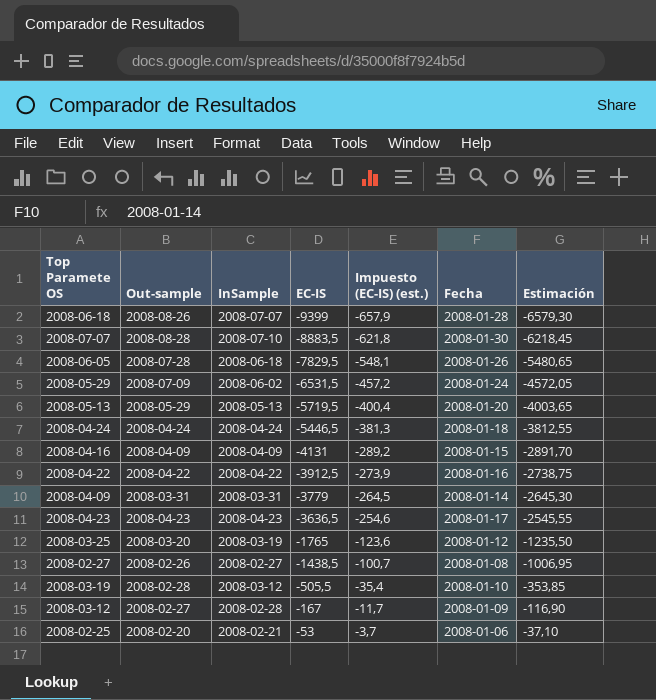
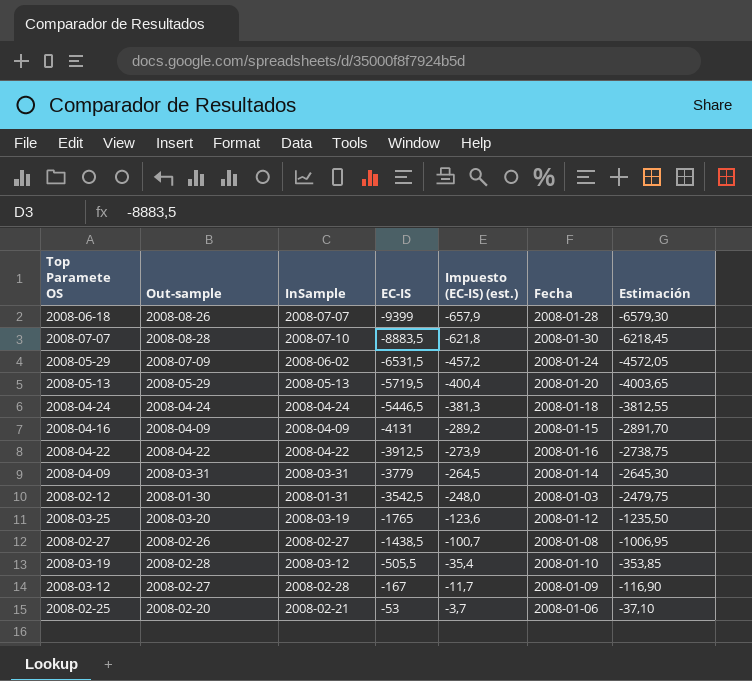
row 2008-06-05: 2008-07-28 | 2008-06-18 | -7829,5 | -548,1 | 2008-01-26 | -5480,65 -> none
row 2008-04-23: 2008-04-23 | 2008-04-23 | -3636,5 | -254,6 | 2008-01-17 | -2545,55 -> none
row 2008-02-12: none -> 2008-01-30 | 2008-01-31 | -3542,5 | -248,0 | 2008-01-03 | -2479,75

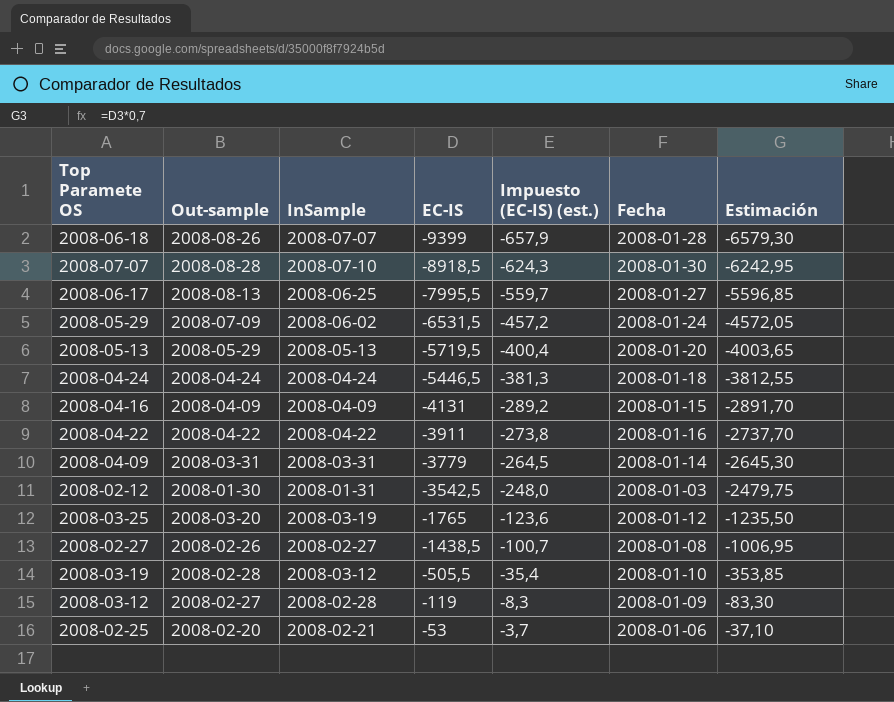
2008-07-07 | EC-IS: -8883,5 -> -8918,5
2008-07-07 | Impuesto (EC-IS) (est.): -621,8 -> -624,3
2008-07-07 | Estimación: -6218,45 -> -6242,95
row 2008-06-17: none -> 2008-08-13 | 2008-06-25 | -7995,5 | -559,7 | 2008-01-27 | -5596,85
2008-04-22 | EC-IS: -3912,5 -> -3911
2008-04-22 | Impuesto (EC-IS) (est.): -273,9 -> -273,8
2008-04-22 | Estimación: -2738,75 -> -2737,70
2008-03-12 | EC-IS: -167 -> -119
2008-03-12 | Impuesto (EC-IS) (est.): -11,7 -> -8,3
2008-03-12 | Estimación: -116,90 -> -83,30

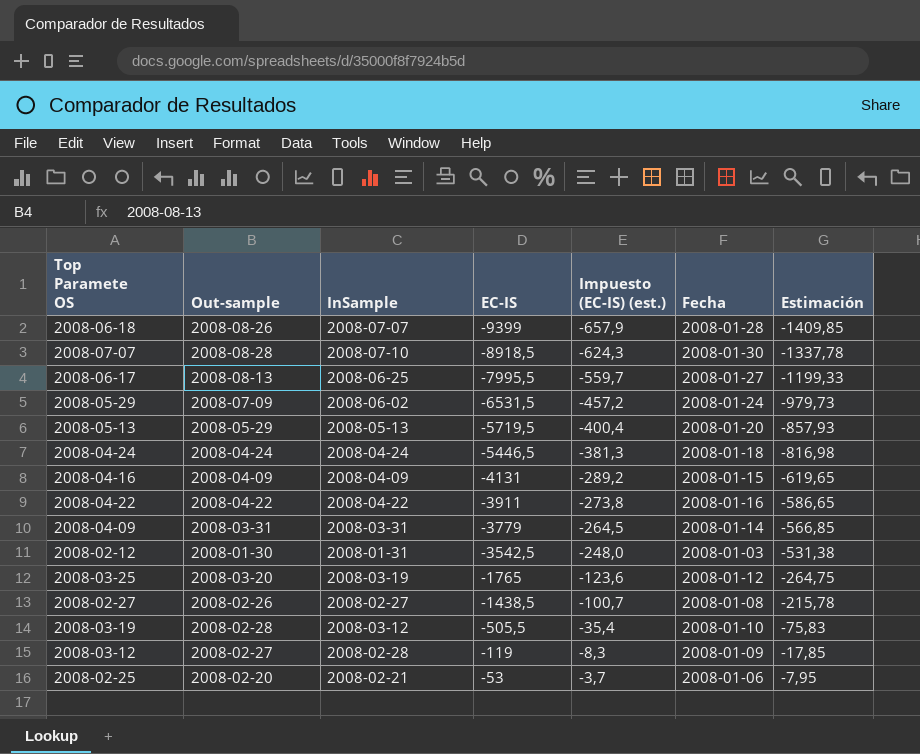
column Estimación | formula: [EC-IS] * 0,7 -> [EC-IS] * 0,15

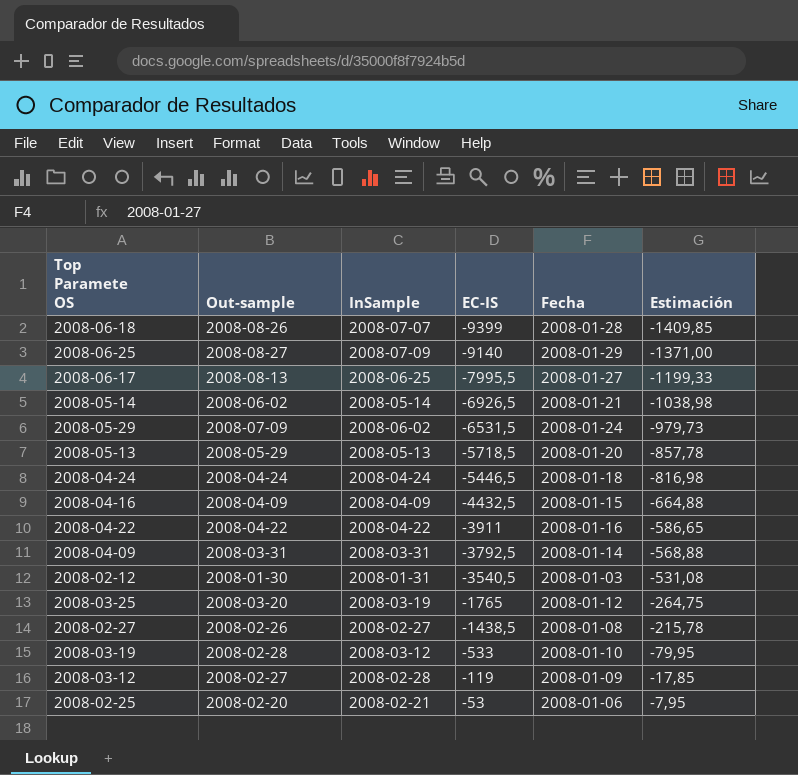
column Impuesto (EC-IS) (est.) | formula: [EC-IS] * 0,07 -> none
row 2008-07-07: 2008-08-28 | 2008-07-10 | -8918,5 | -624,3 | 2008-01-30 | -1337,78 -> none
row 2008-06-25: none -> 2008-08-27 | 2008-07-09 | -9140 | 2008-01-29 | -1371,00
row 2008-05-14: none -> 2008-06-02 | 2008-05-14 | -6926,5 | 2008-01-21 | -1038,98
2008-05-13 | EC-IS: -5719,5 -> -5718,5
2008-05-13 | Estimación: -857,93 -> -857,78
2008-04-16 | EC-IS: -4131 -> -4432,5
2008-04-16 | Estimación: -619,65 -> -664,88
2008-04-09 | EC-IS: -3779 -> -3792,5
2008-04-09 | Estimación: -566,85 -> -568,88
2008-02-12 | EC-IS: -3542,5 -> -3540,5
2008-02-12 | Estimación: -531,38 -> -531,08
2008-03-19 | EC-IS: -505,5 -> -533
2008-03-19 | Estimación: -75,83 -> -79,95

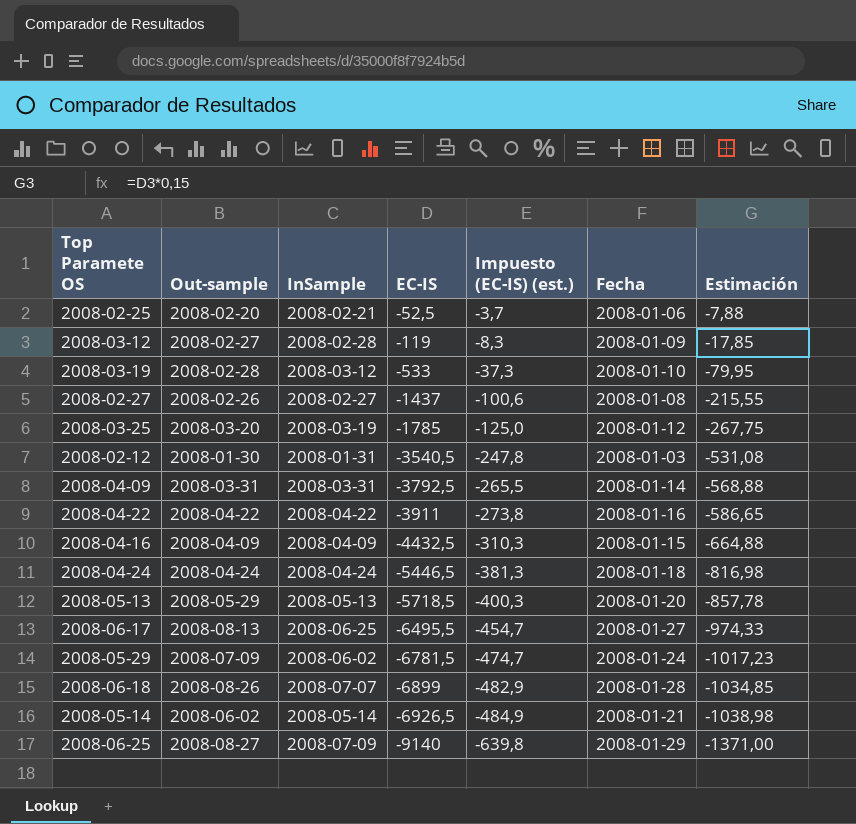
row order: EC-IS ascending -> EC-IS descending
column Impuesto (EC-IS) (est.) | formula: none -> [EC-IS] * 0,07
2008-02-25 | EC-IS: -53 -> -52,5
2008-02-25 | Estimación: -7,95 -> -7,88
2008-02-27 | EC-IS: -1438,5 -> -1437
2008-02-27 | Estimación: -215,78 -> -215,55
2008-03-25 | EC-IS: -1765 -> -1785
2008-03-25 | Estimación: -264,75 -> -267,75
2008-06-17 | EC-IS: -7995,5 -> -6495,5
2008-06-17 | Estimación: -1199,33 -> -974,33
2008-05-29 | EC-IS: -6531,5 -> -6781,5
2008-05-29 | Estimación: -979,73 -> -1017,23
2008-06-18 | EC-IS: -9399 -> -6899
2008-06-18 | Estimación: -1409,85 -> -1034,85

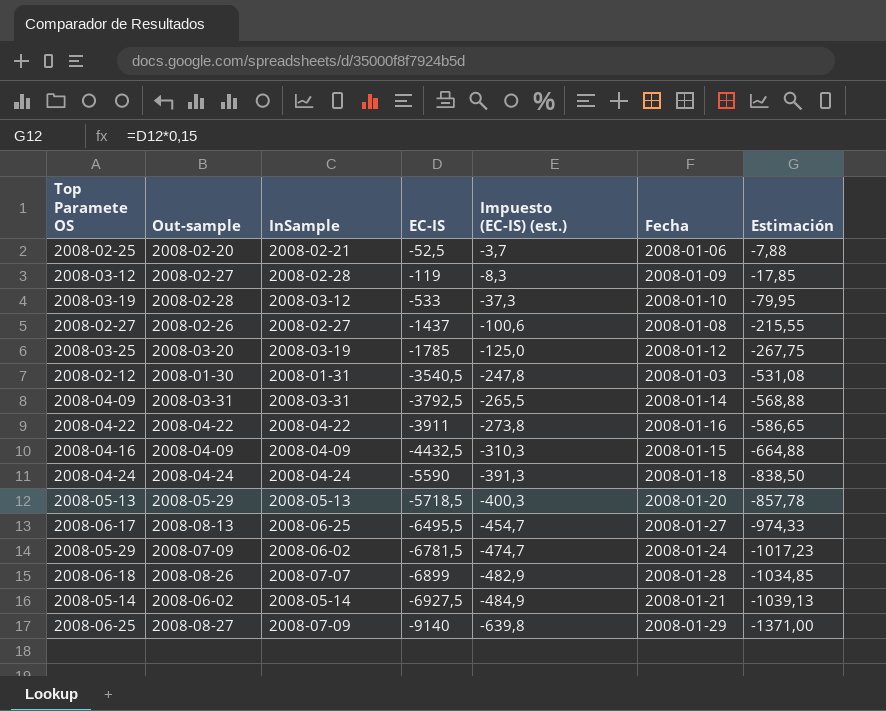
2008-04-24 | EC-IS: -5446,5 -> -5590
2008-04-24 | Impuesto (EC-IS) (est.): -381,3 -> -391,3
2008-04-24 | Estimación: -816,98 -> -838,50
2008-05-14 | EC-IS: -6926,5 -> -6927,5
2008-05-14 | Estimación: -1038,98 -> -1039,13

